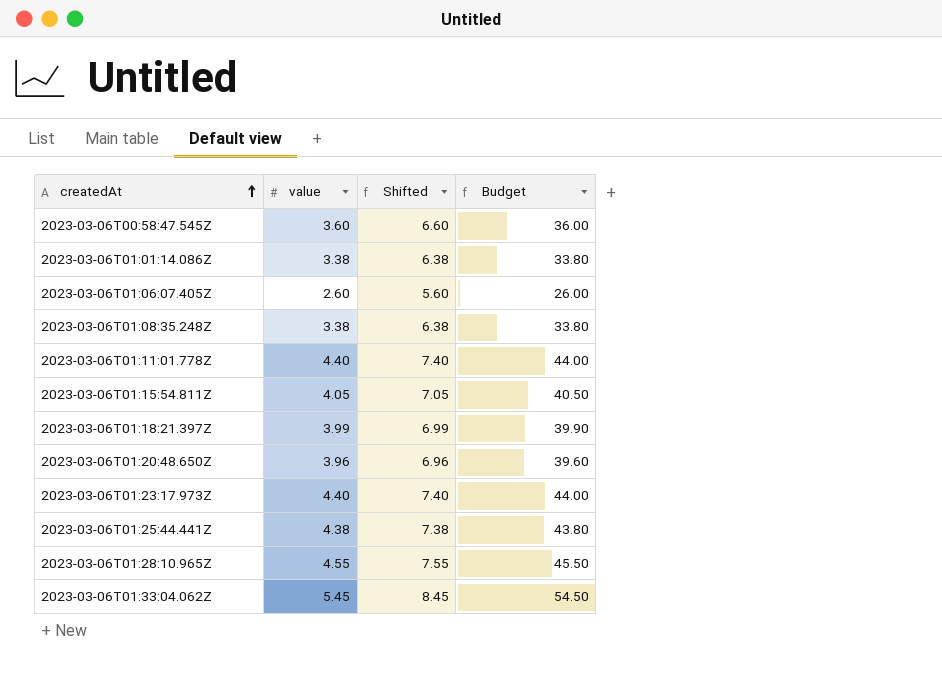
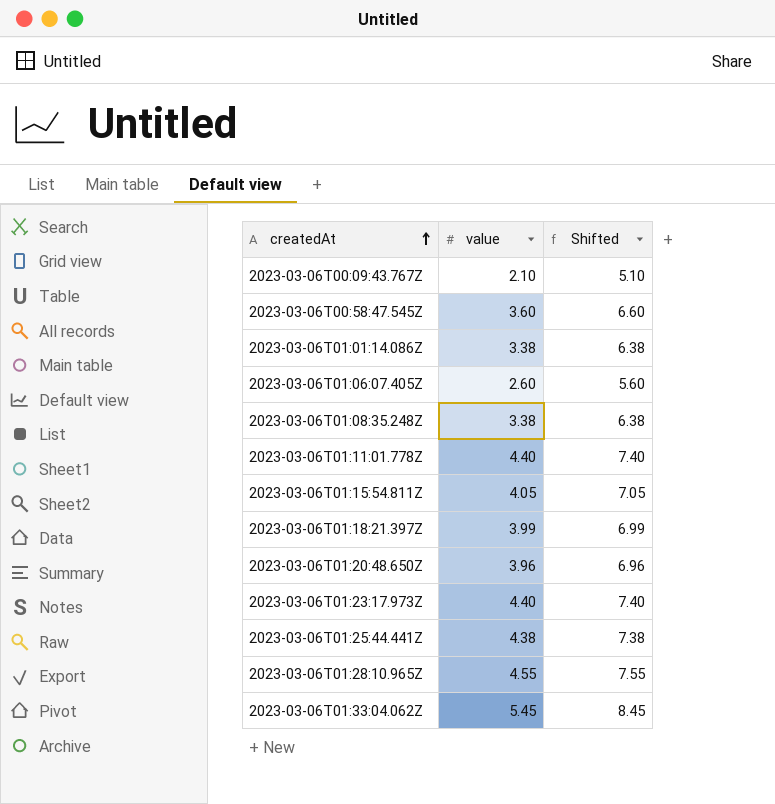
column Budget | formula: [value] * 10 -> none
row 2023-03-06T00:09:43.767Z: none -> 2.10 | 5.10

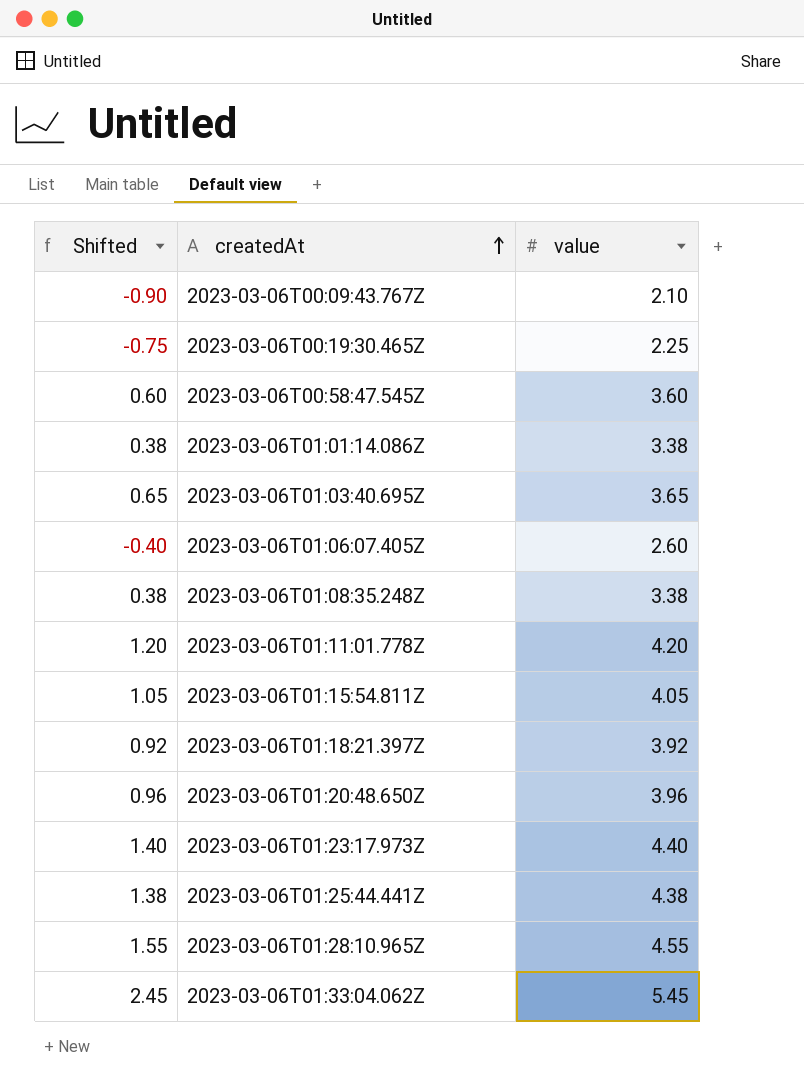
column Shifted | formula: [value] + 3 -> [value] - 3
column Shifted | position: 3 -> 1
row 2023-03-06T00:19:30.465Z: none -> -0.75 | 2.25
row 2023-03-06T01:03:40.695Z: none -> 0.65 | 3.65
2023-03-06T01:11:01.778Z | value: 4.40 -> 4.20
2023-03-06T01:18:21.397Z | value: 3.99 -> 3.92

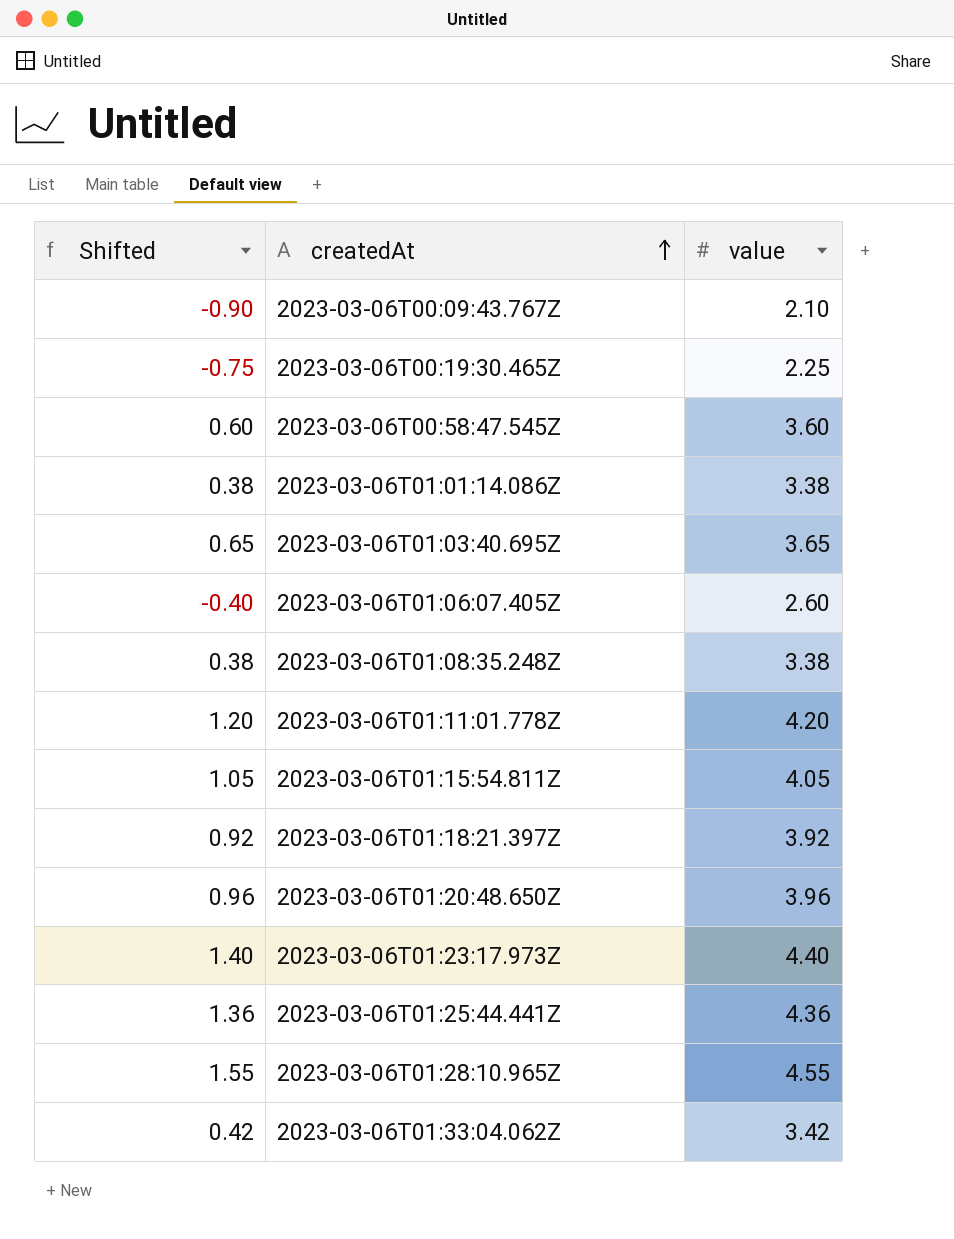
2023-03-06T01:25:44.441Z | Shifted: 1.38 -> 1.36
2023-03-06T01:25:44.441Z | value: 4.38 -> 4.36
2023-03-06T01:33:04.062Z | Shifted: 2.45 -> 0.42
2023-03-06T01:33:04.062Z | value: 5.45 -> 3.42

